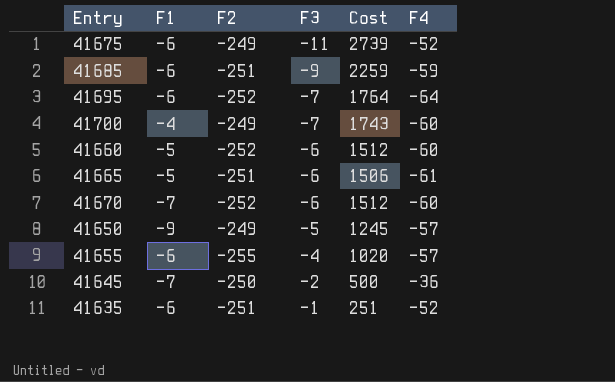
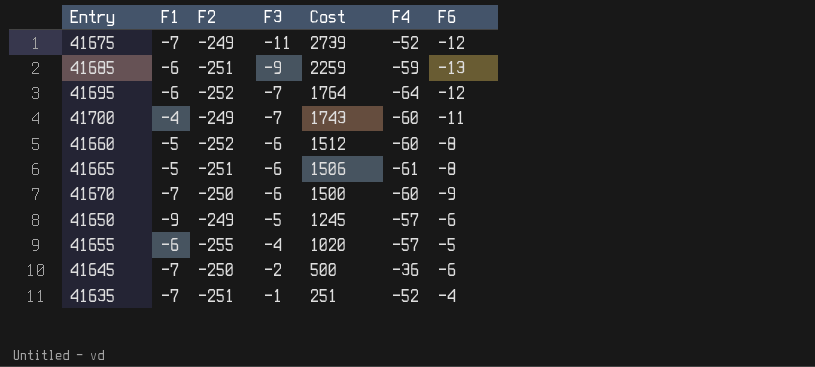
column F6 | position: none -> 7
41675 | F1: -6 -> -7
41670 | F2: -252 -> -250
41670 | Cost: 1512 -> 1500
41635 | F1: -6 -> -7

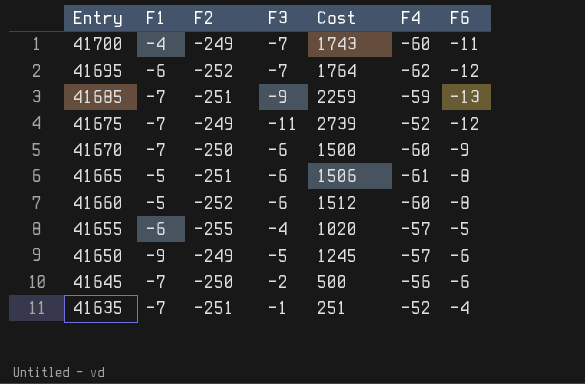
row order: F3 ascending -> Entry descending
41695 | F4: -64 -> -62
41685 | F1: -6 -> -7
41645 | F4: -36 -> -56

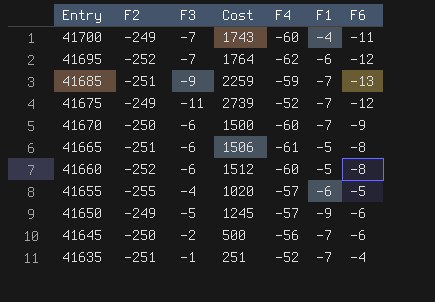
column F1 | position: 2 -> 6

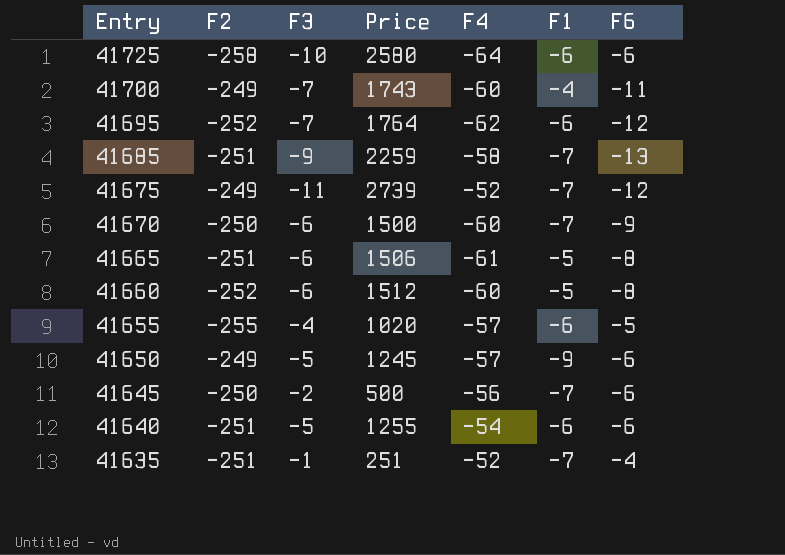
column name: Cost -> Price
row 41725: none -> -258 | -10 | 2580 | -64 | -6 | -6
41685 | F4: -59 -> -58
row 41640: none -> -251 | -5 | 1255 | -54 | -6 | -6

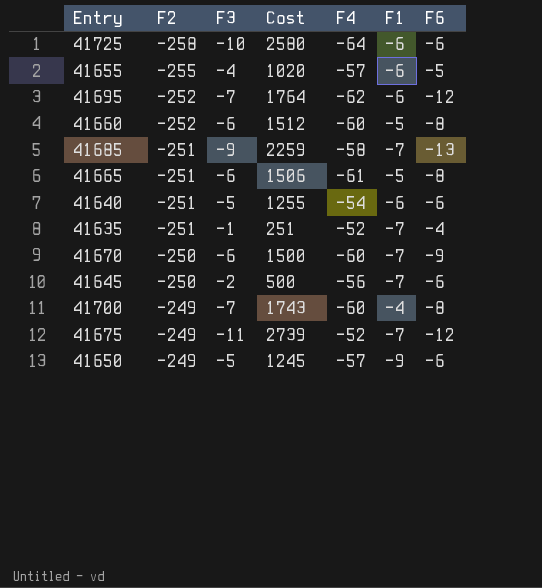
row order: Entry descending -> F2 ascending
column name: Price -> Cost
41700 | F6: -11 -> -8

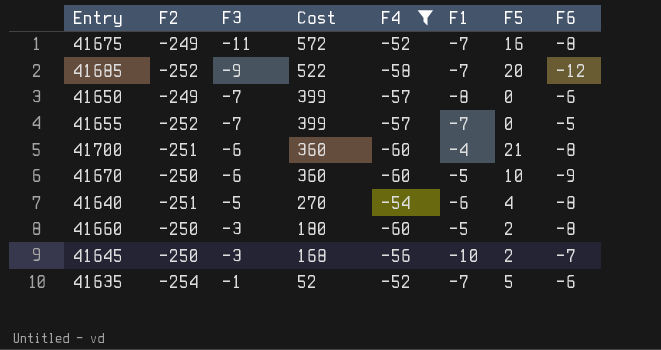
filter: none -> F4 >= -60
row order: F2 ascending -> F3 ascending
column Cost | formula: [F2] * [F3] -> [F3] * [F4]
column F5 | position: none -> 7
41675 | F6: -12 -> -8
41685 | F2: -251 -> -252
41685 | F6: -13 -> -12
41650 | F3: -5 -> -7
41650 | F1: -9 -> -8
41655 | F2: -255 -> -252
41655 | F3: -4 -> -7
41655 | F1: -6 -> -7
41700 | F2: -249 -> -251
41700 | F3: -7 -> -6
41670 | F1: -7 -> -5
41640 | F6: -6 -> -8
41660 | F2: -252 -> -250
41660 | F3: -6 -> -3
41645 | F3: -2 -> -3
41645 | F1: -7 -> -10
41645 | F6: -6 -> -7
41635 | F2: -251 -> -254
41635 | F6: -4 -> -6

